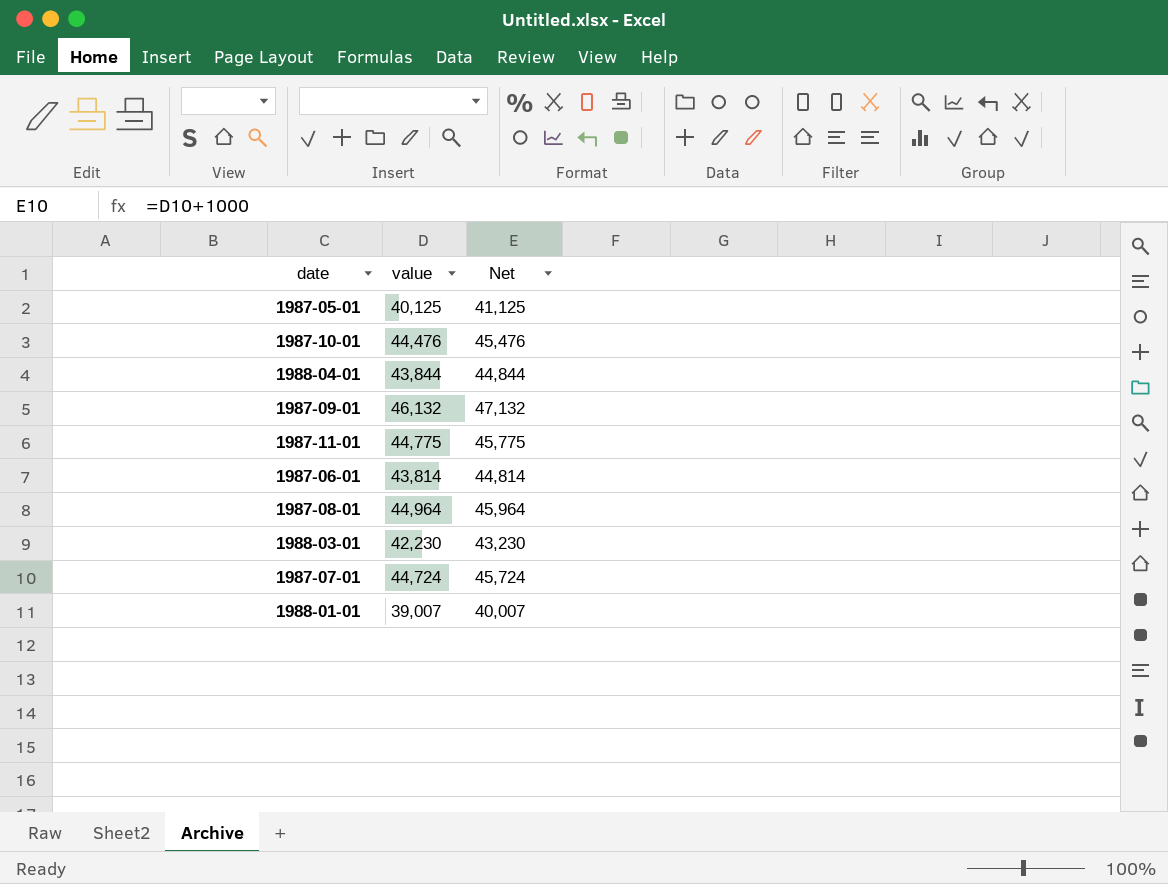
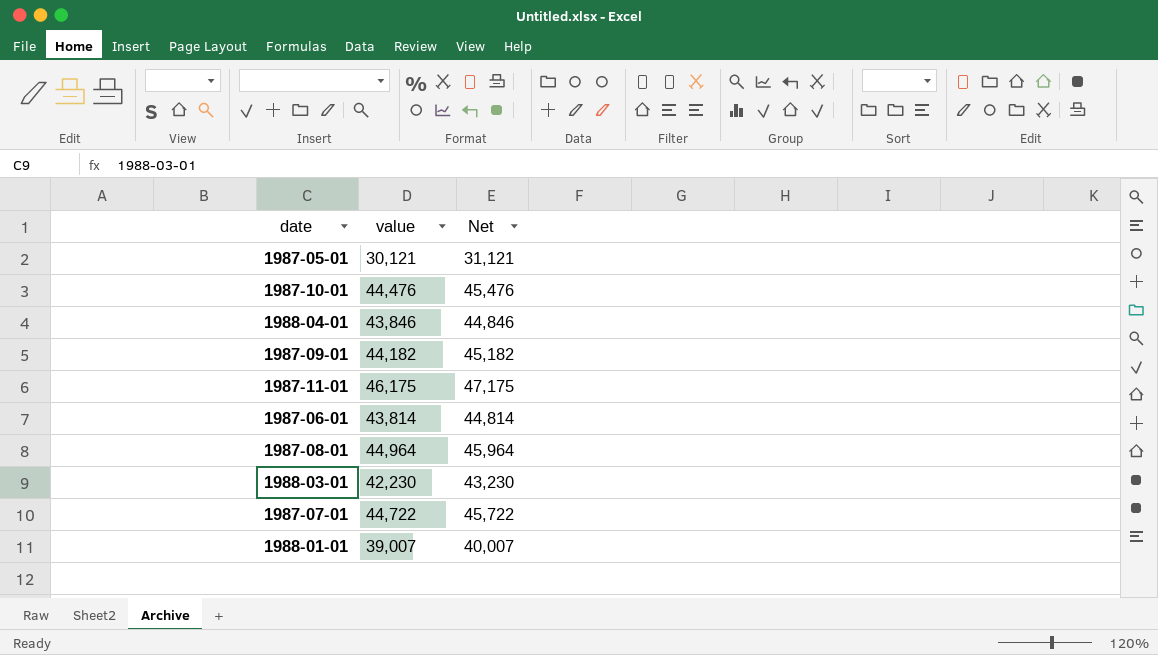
1987-05-01 | value: 40,125 -> 30,121
1987-05-01 | Net: 41,125 -> 31,121
1988-04-01 | value: 43,844 -> 43,846
1988-04-01 | Net: 44,844 -> 44,846
1987-09-01 | value: 46,132 -> 44,182
1987-09-01 | Net: 47,132 -> 45,182
1987-11-01 | value: 44,775 -> 46,175
1987-11-01 | Net: 45,775 -> 47,175
1987-07-01 | value: 44,724 -> 44,722
1987-07-01 | Net: 45,724 -> 45,722

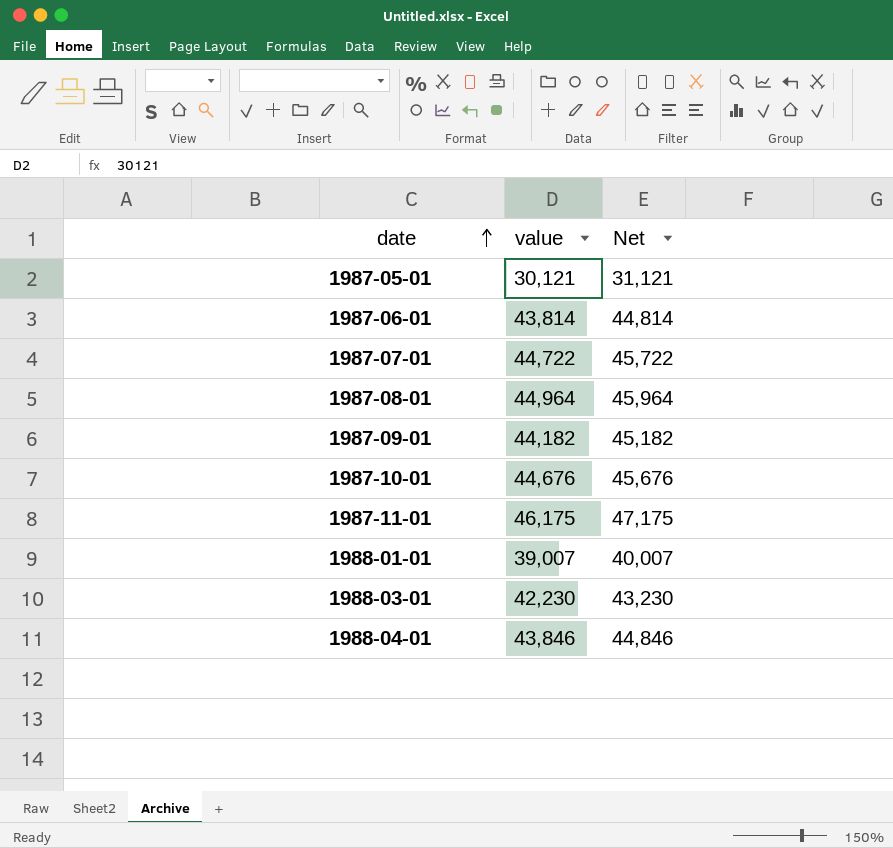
row order: none -> date ascending
1987-10-01 | value: 44,476 -> 44,676
1987-10-01 | Net: 45,476 -> 45,676

